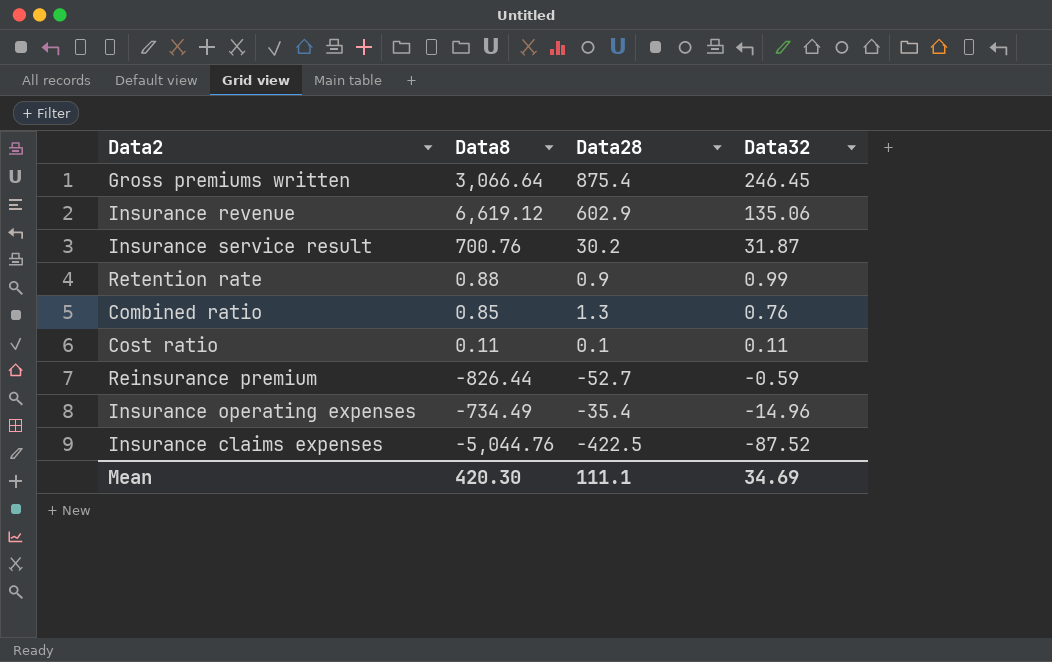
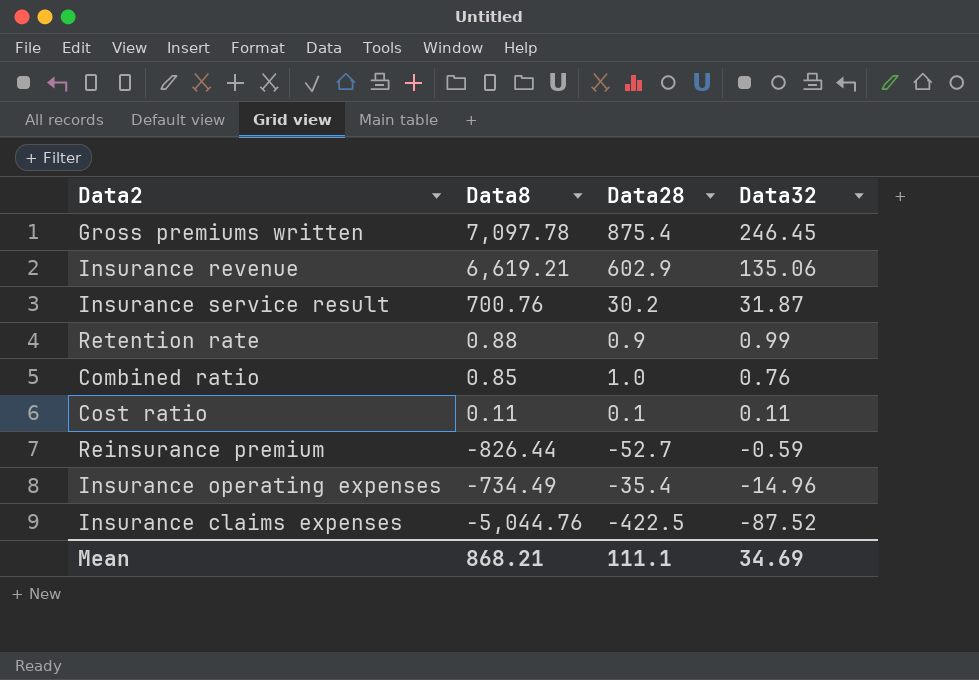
Gross premiums written | Data8: 3,066.64 -> 7,097.78
Insurance revenue | Data8: 6,619.12 -> 6,619.21
Combined ratio | Data28: 1.3 -> 1.0
Mean | Data8: 420.30 -> 868.21

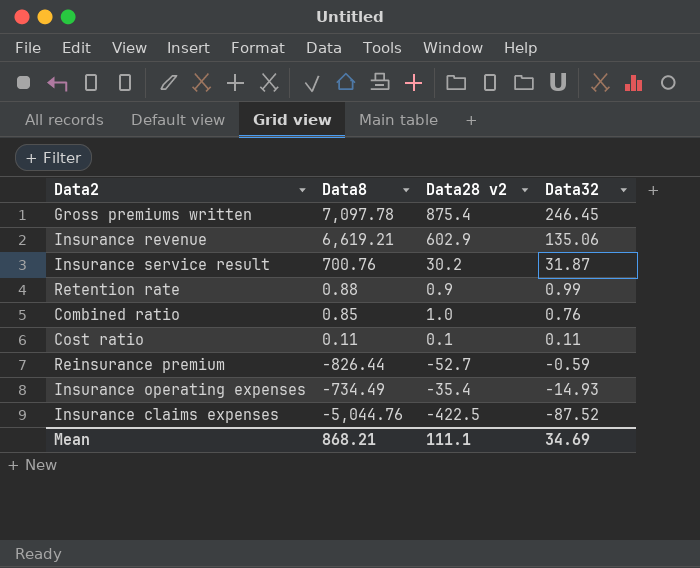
column name: Data28 -> Data28 v2
Insurance operating expenses | Data32: -14.96 -> -14.93

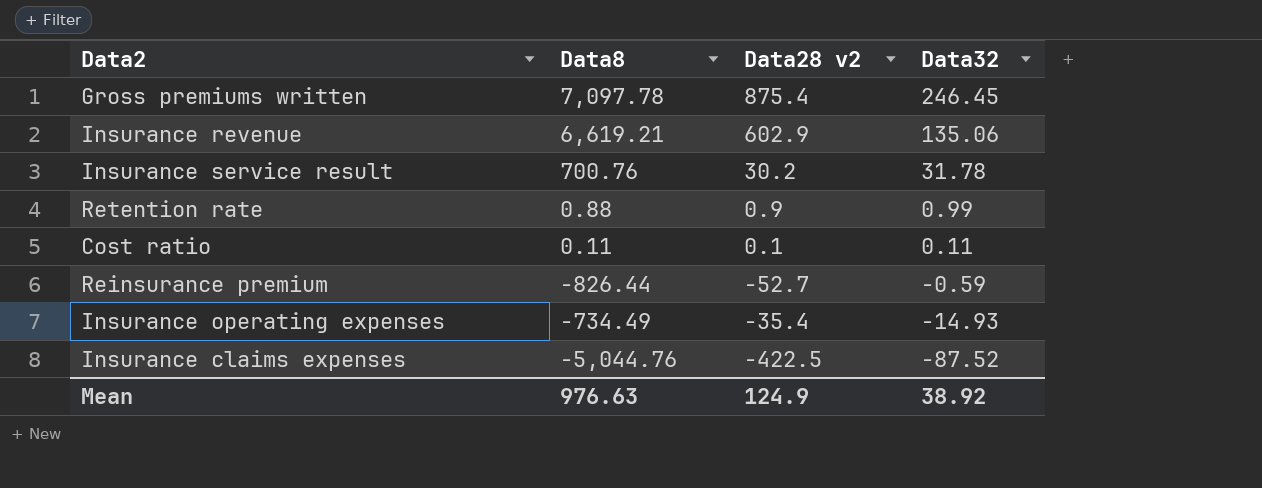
row Combined ratio: 0.85 | 1.0 | 0.76 -> none
Insurance service result | Data32: 31.87 -> 31.78
Mean | Data8: 868.21 -> 976.63
Mean | Data28 v2: 111.1 -> 124.9
Mean | Data32: 34.69 -> 38.92

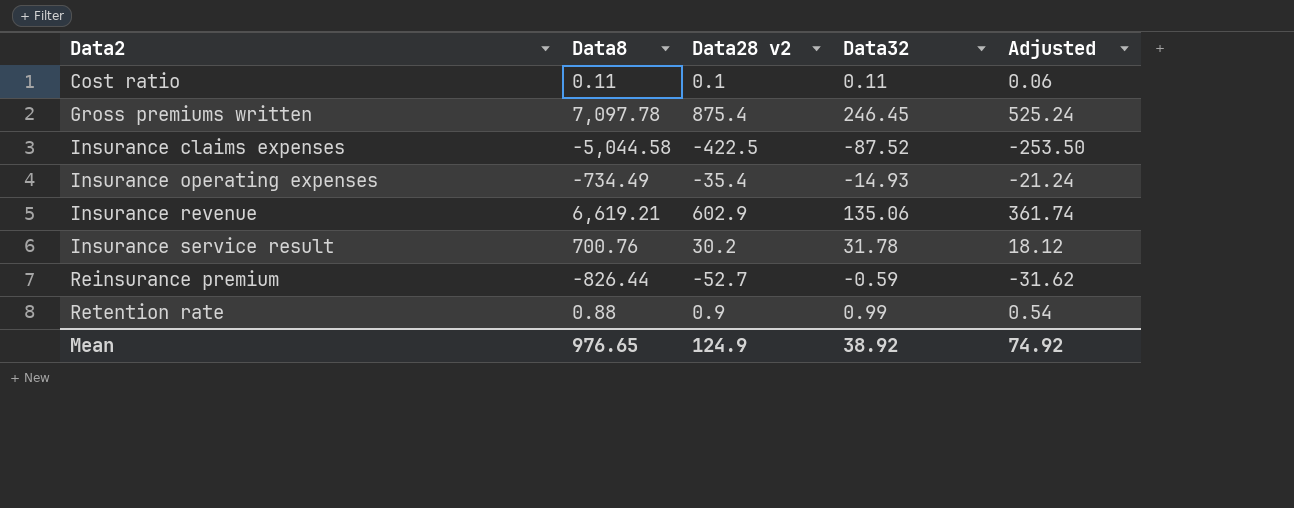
row order: Data32 descending -> Data2 ascending
column Adjusted | formula: none -> [Data28 v2] * 0.6
Insurance claims expenses | Data8: -5,044.76 -> -5,044.58
Mean | Data8: 976.63 -> 976.65

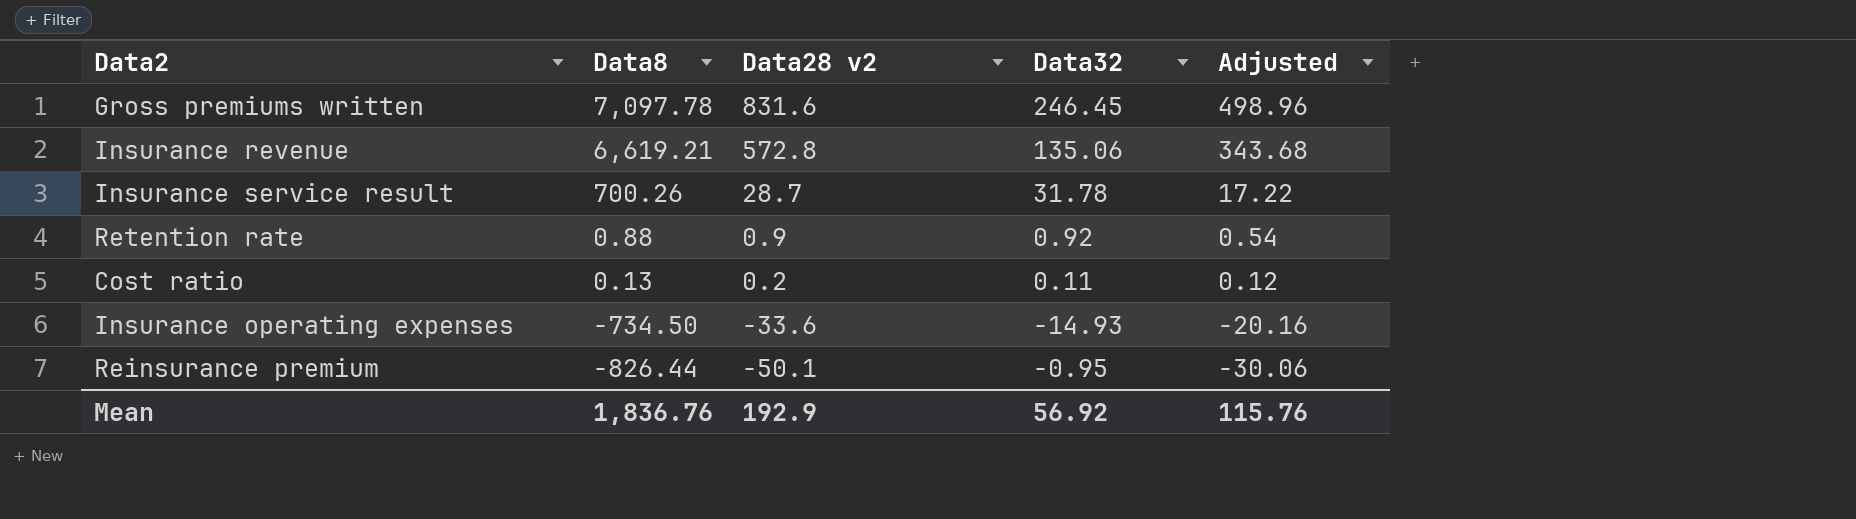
row order: Data2 ascending -> Data8 descending
row Insurance claims expenses: -5,044.58 | -422.5 | -87.52 | -253.50 -> none
Gross premiums written | Data28 v2: 875.4 -> 831.6
Gross premiums written | Adjusted: 525.24 -> 498.96
Insurance revenue | Data28 v2: 602.9 -> 572.8
Insurance revenue | Adjusted: 361.74 -> 343.68
Insurance service result | Data8: 700.76 -> 700.26
Insurance service result | Data28 v2: 30.2 -> 28.7
Insurance service result | Adjusted: 18.12 -> 17.22
Retention rate | Data32: 0.99 -> 0.92
Cost ratio | Data8: 0.11 -> 0.13
Cost ratio | Data28 v2: 0.1 -> 0.2
Cost ratio | Adjusted: 0.06 -> 0.12
Insurance operating expenses | Data8: -734.49 -> -734.50
Insurance operating expenses | Data28 v2: -35.4 -> -33.6
Insurance operating expenses | Adjusted: -21.24 -> -20.16
Reinsurance premium | Data28 v2: -52.7 -> -50.1
Reinsurance premium | Data32: -0.59 -> -0.95
Reinsurance premium | Adjusted: -31.62 -> -30.06
Mean | Data8: 976.65 -> 1,836.76
Mean | Data28 v2: 124.9 -> 192.9
Mean | Data32: 38.92 -> 56.92
Mean | Adjusted: 74.92 -> 115.76

